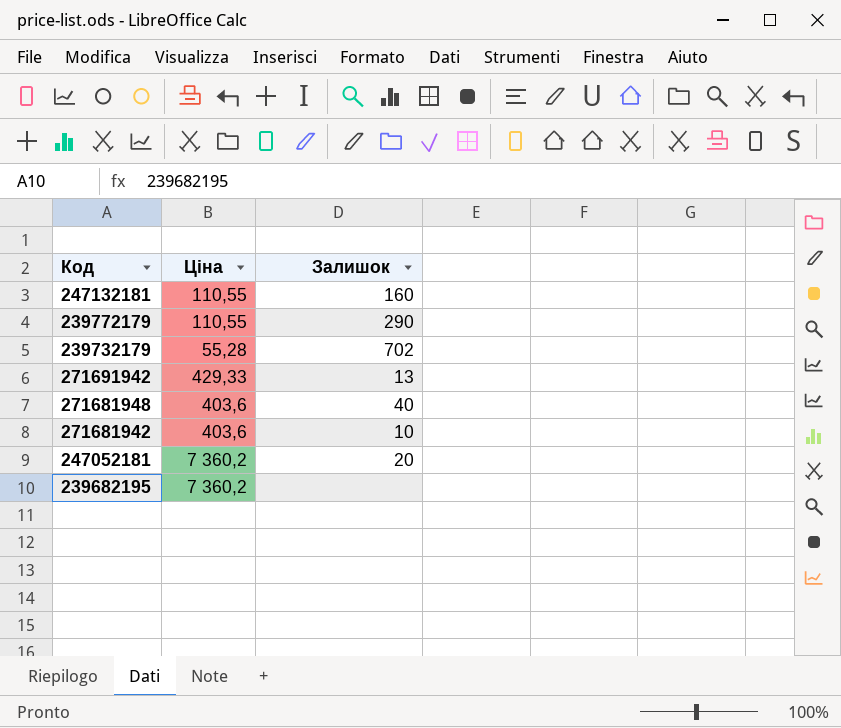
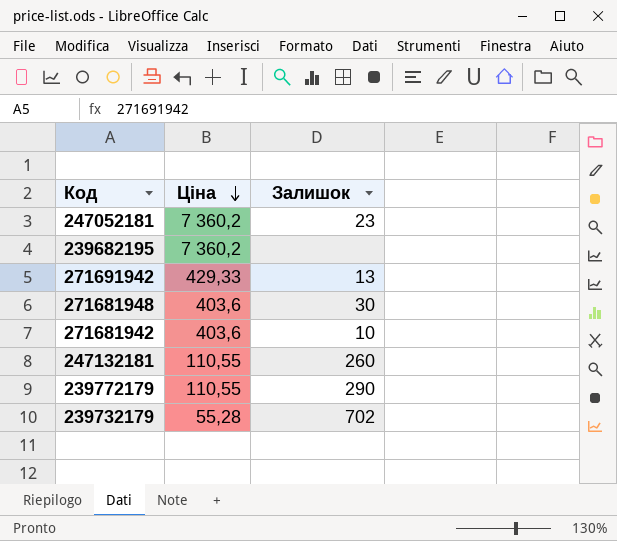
row order: none -> Ціна descending
247052181 | Залишок: 20 -> 23
271681948 | Залишок: 40 -> 30
247132181 | Залишок: 160 -> 260

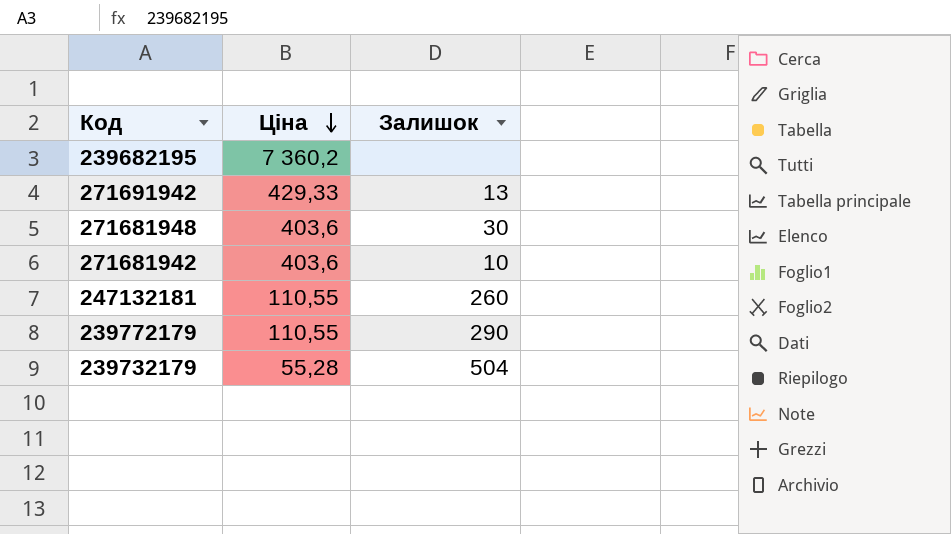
row 247052181: 7 360,2 | 23 -> none
239732179 | Залишок: 702 -> 504

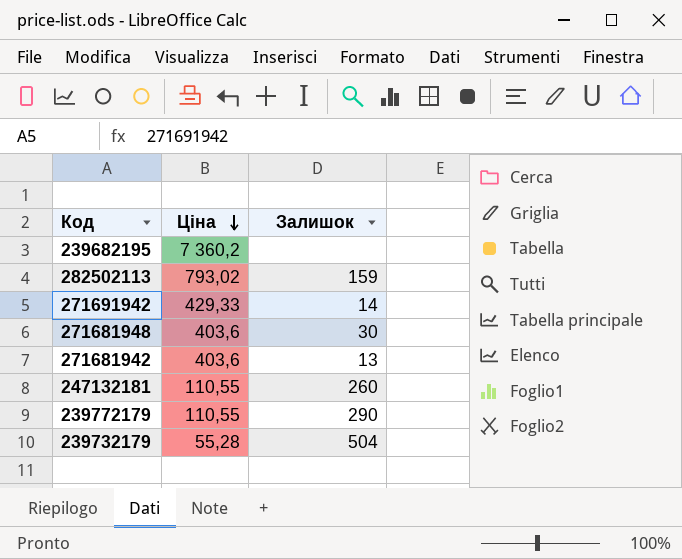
row 282502113: none -> 793,02 | 159
271691942 | Залишок: 13 -> 14
271681942 | Залишок: 10 -> 13

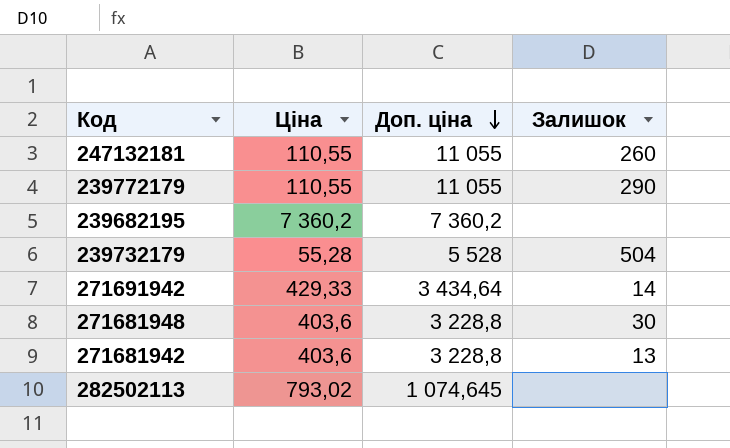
row order: Ціна descending -> Доп. ціна descending
column Доп. ціна | position: none -> 3
282502113 | Залишок: 159 -> none

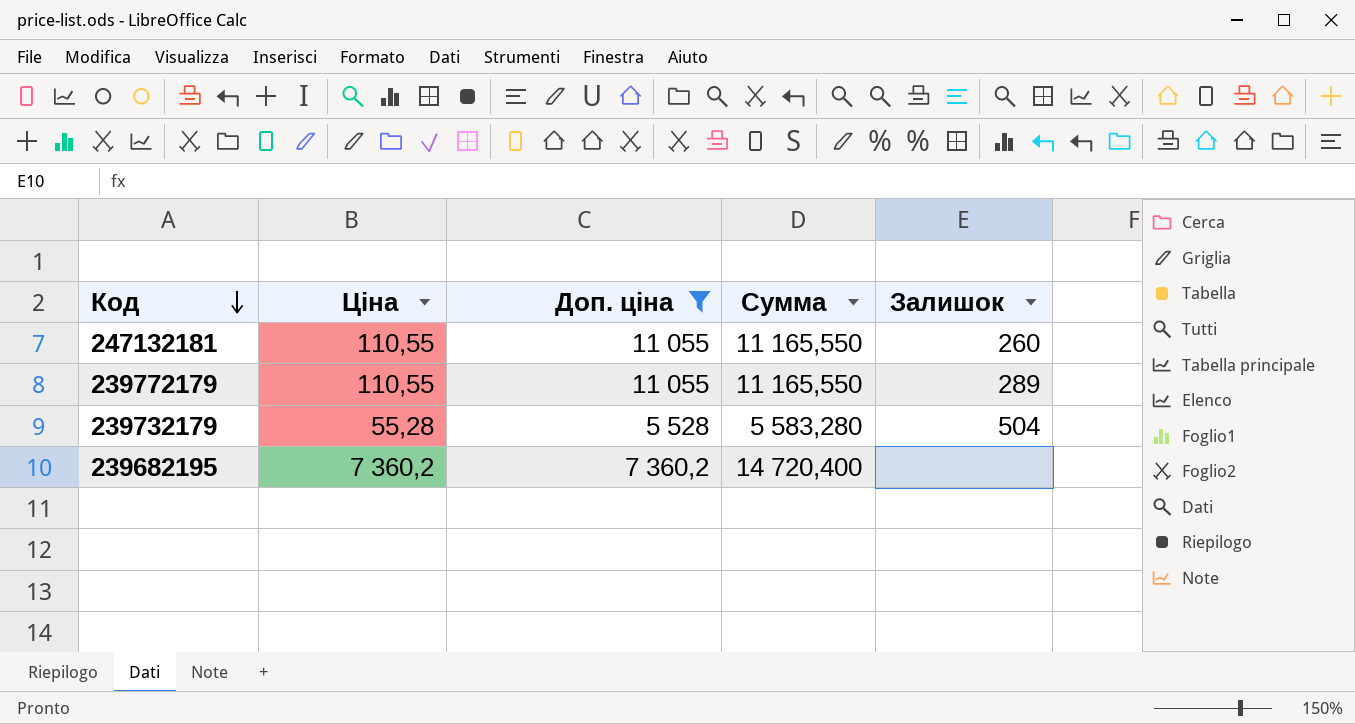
filter: none -> Доп. ціна >= 5 528
row order: Доп. ціна descending -> Код descending
column Сумма | formula: none -> [Ціна] + [Доп. ціна]
239772179 | Залишок: 290 -> 289

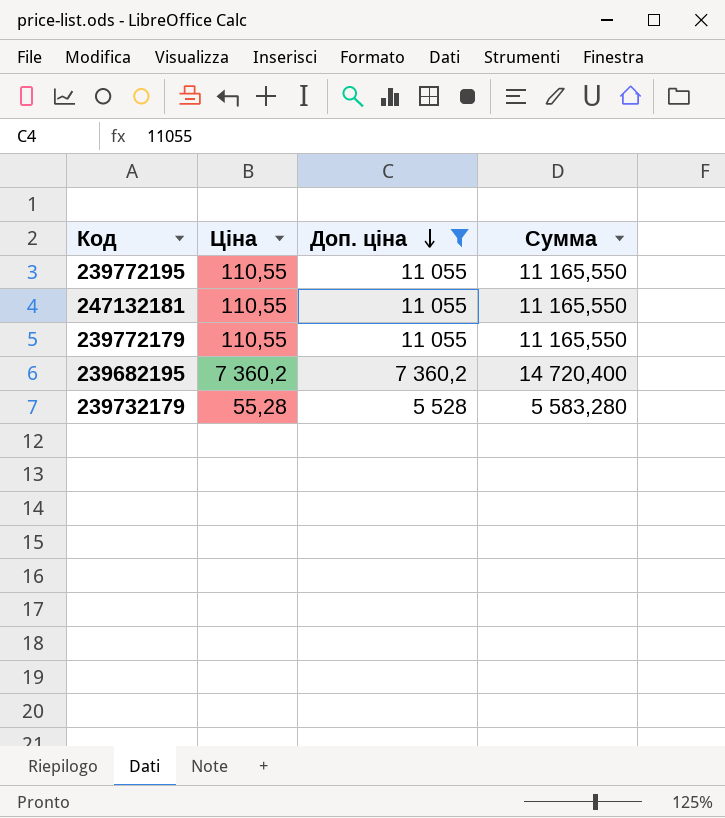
row order: Код descending -> Доп. ціна descending
column Залишок | position: 5 -> none
row 239772195: none -> 110,55 | 11 055 | 11 165,550

